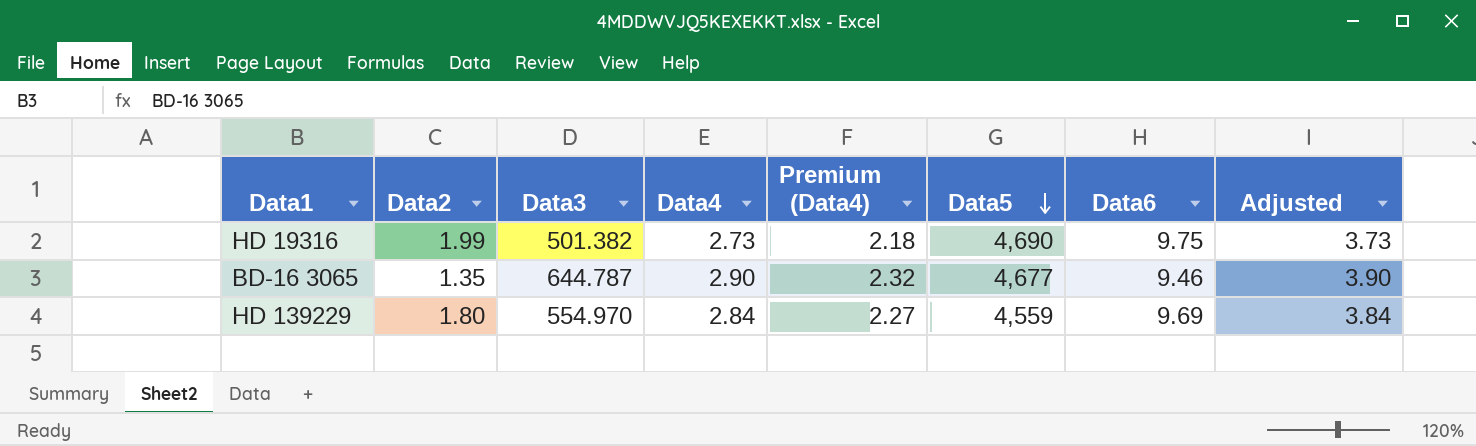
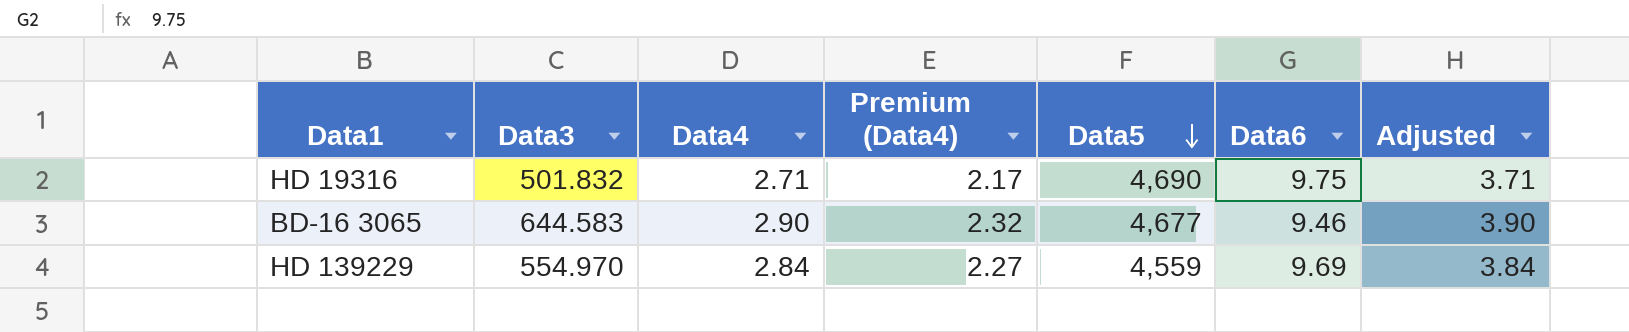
column Data2 | position: 2 -> none
HD 19316 | Data3: 501.382 -> 501.832
HD 19316 | Data4: 2.73 -> 2.71
HD 19316 | Premium (Data4): 2.18 -> 2.17
HD 19316 | Adjusted: 3.73 -> 3.71
BD-16 3065 | Data3: 644.787 -> 644.583

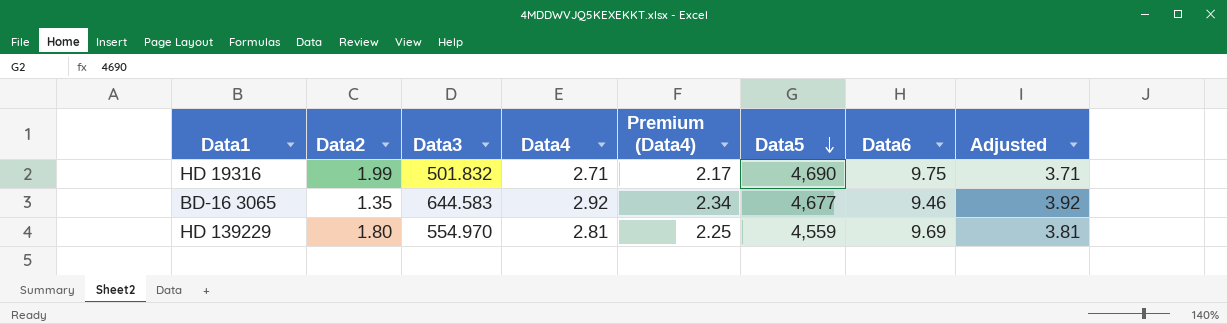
column Data2 | position: none -> 2
BD-16 3065 | Data4: 2.90 -> 2.92
BD-16 3065 | Premium (Data4): 2.32 -> 2.34
BD-16 3065 | Adjusted: 3.90 -> 3.92
HD 139229 | Data4: 2.84 -> 2.81
HD 139229 | Premium (Data4): 2.27 -> 2.25
HD 139229 | Adjusted: 3.84 -> 3.81

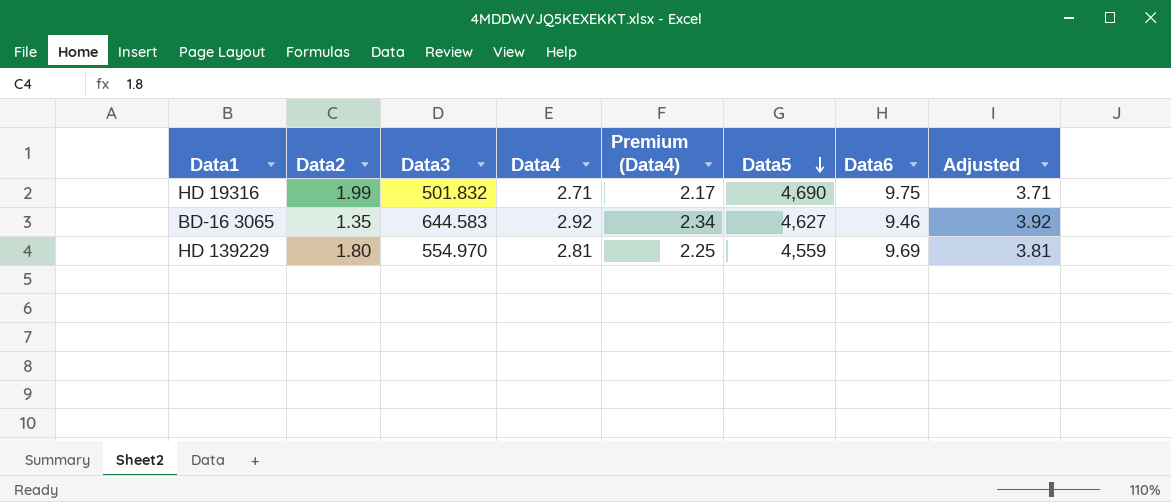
BD-16 3065 | Data5: 4,677 -> 4,627

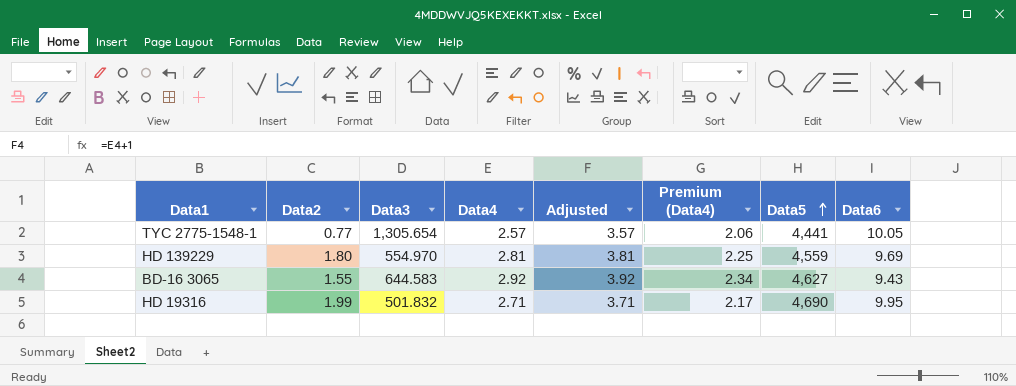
row order: Data5 descending -> Data5 ascending
column Adjusted | position: 8 -> 5
row TYC 2775-1548-1: none -> 0.77 | 1,305.654 | 2.57 | 3.57 | 2.06 | 4,441 | 10.05
BD-16 3065 | Data2: 1.35 -> 1.55
BD-16 3065 | Data6: 9.46 -> 9.43
HD 19316 | Data6: 9.75 -> 9.95

